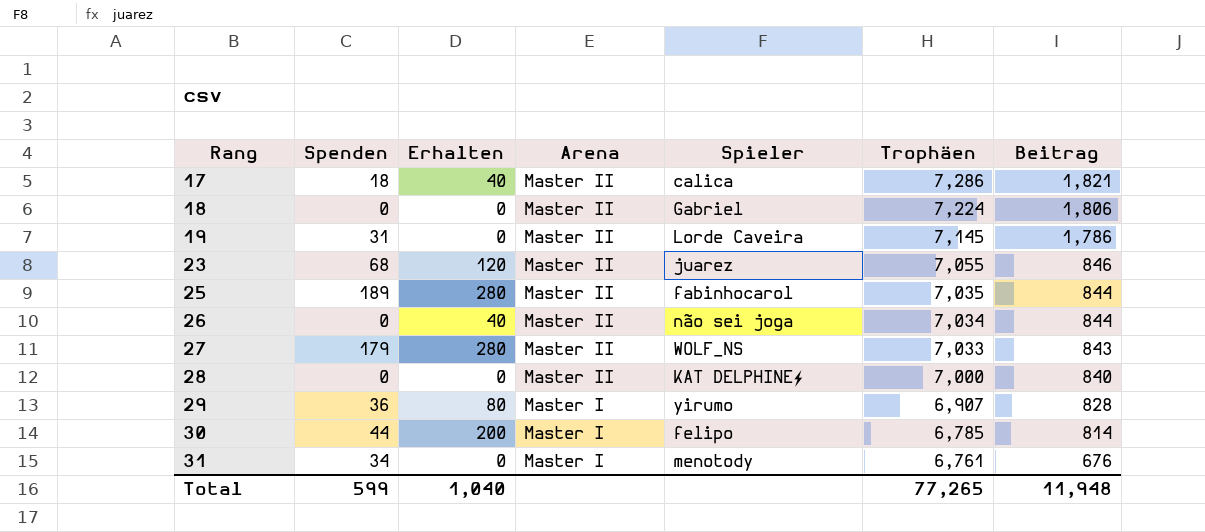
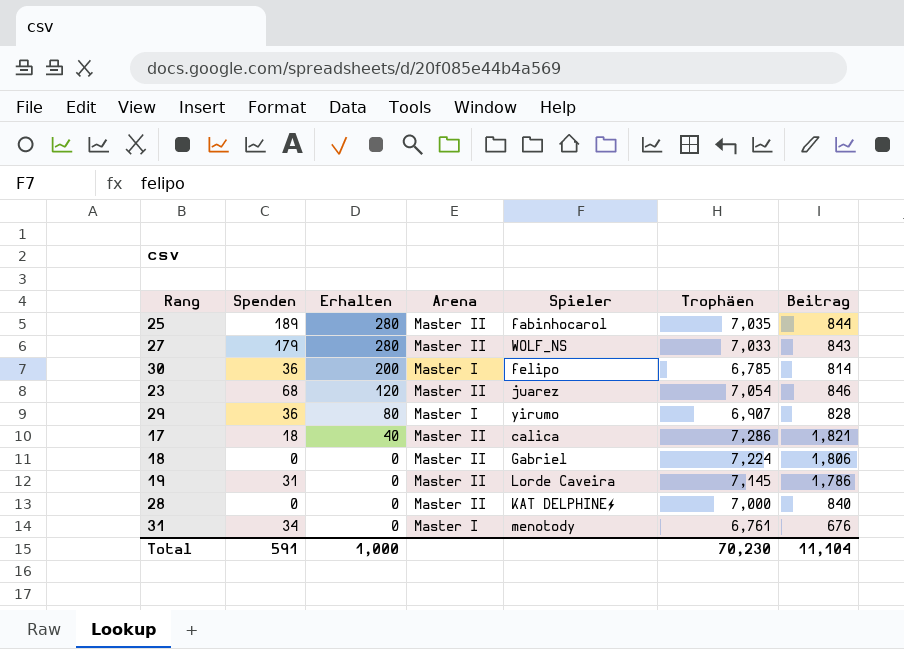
row order: Rang ascending -> Erhalten descending
row 26: 0 | 40 | Master II | não sei joga | 7,034 | 844 -> none
30 | Spenden: 44 -> 36
23 | Trophäen: 7,055 -> 7,054
Total | Spenden: 599 -> 591
Total | Erhalten: 1,040 -> 1,000
Total | Trophäen: 77,265 -> 70,230
Total | Beitrag: 11,948 -> 11,104

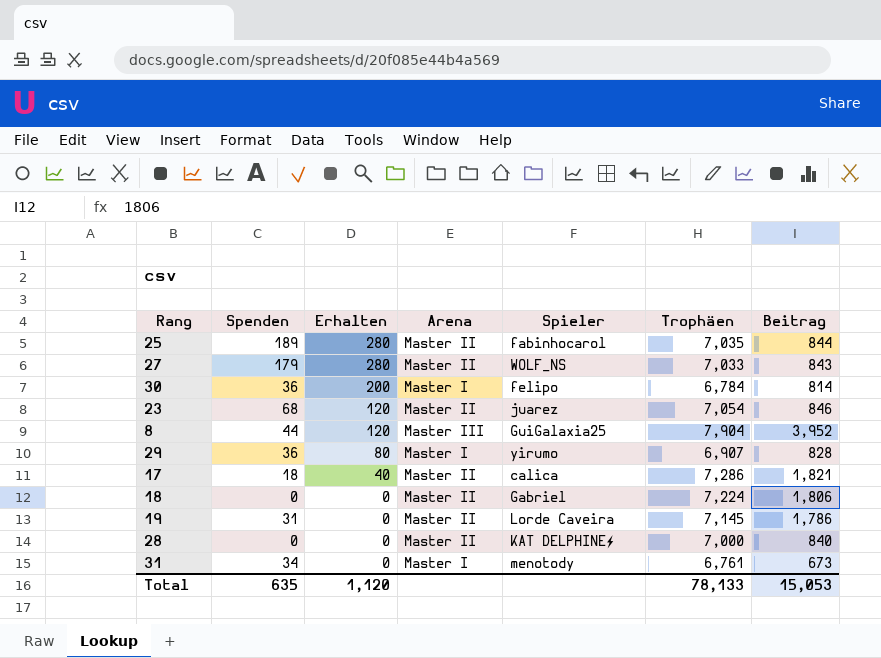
30 | Trophäen: 6,785 -> 6,784
row 8: none -> 44 | 120 | Master III | GuiGalaxia25 | 7,904 | 3,952
31 | Beitrag: 676 -> 673
Total | Spenden: 591 -> 635
Total | Erhalten: 1,000 -> 1,120
Total | Trophäen: 70,230 -> 78,133
Total | Beitrag: 11,104 -> 15,053

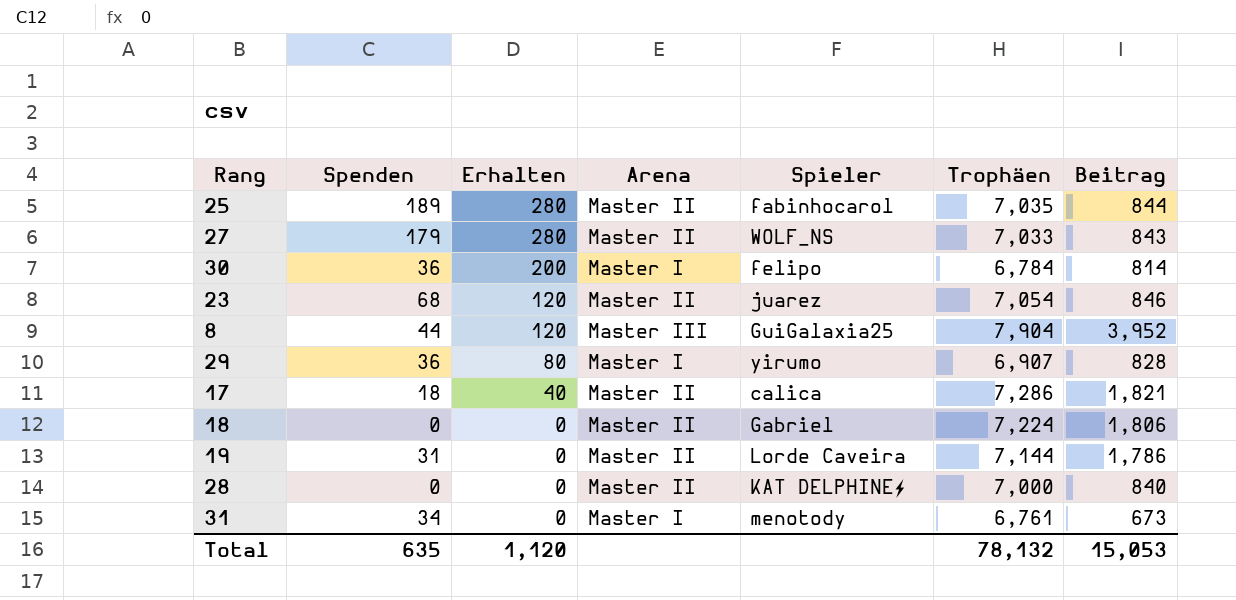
19 | Trophäen: 7,145 -> 7,144
Total | Trophäen: 78,133 -> 78,132

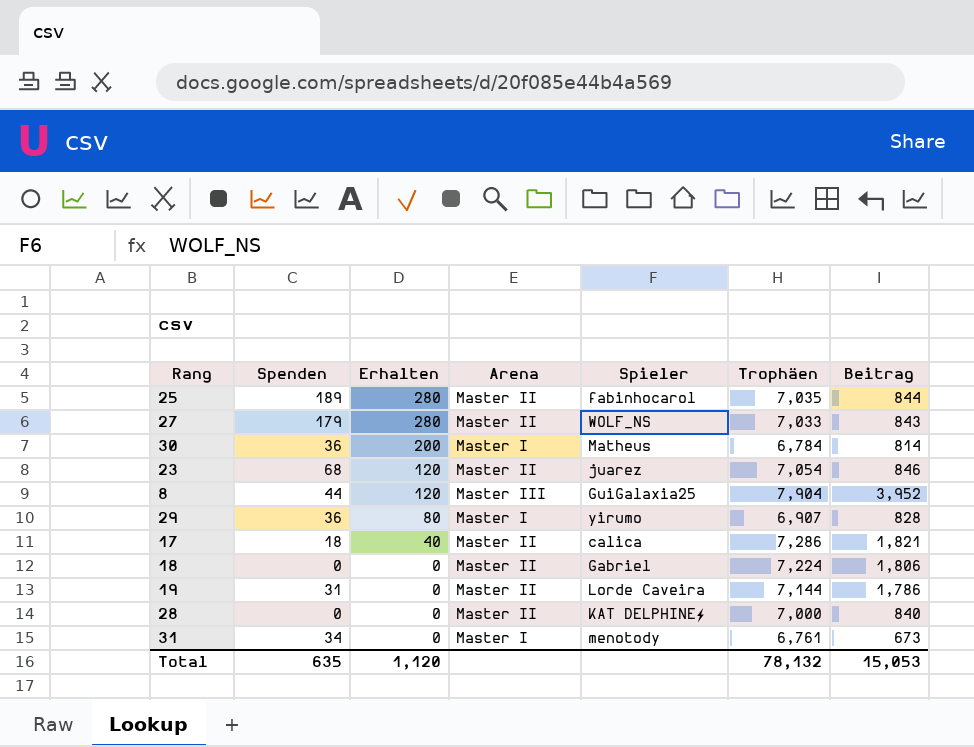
30 | Spieler: felipo -> Matheus

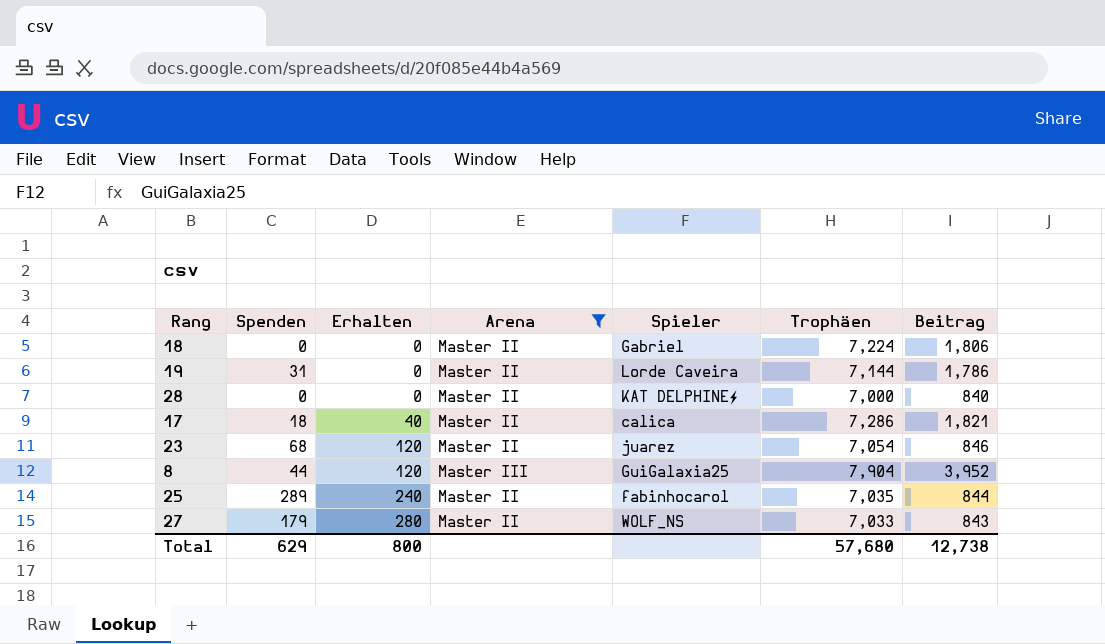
filter: none -> Arena != Master I
row order: Erhalten descending -> Erhalten ascending
25 | Spenden: 189 -> 289
25 | Erhalten: 280 -> 240
Total | Spenden: 635 -> 629
Total | Erhalten: 1,120 -> 800
Total | Trophäen: 78,132 -> 57,680
Total | Beitrag: 15,053 -> 12,738

